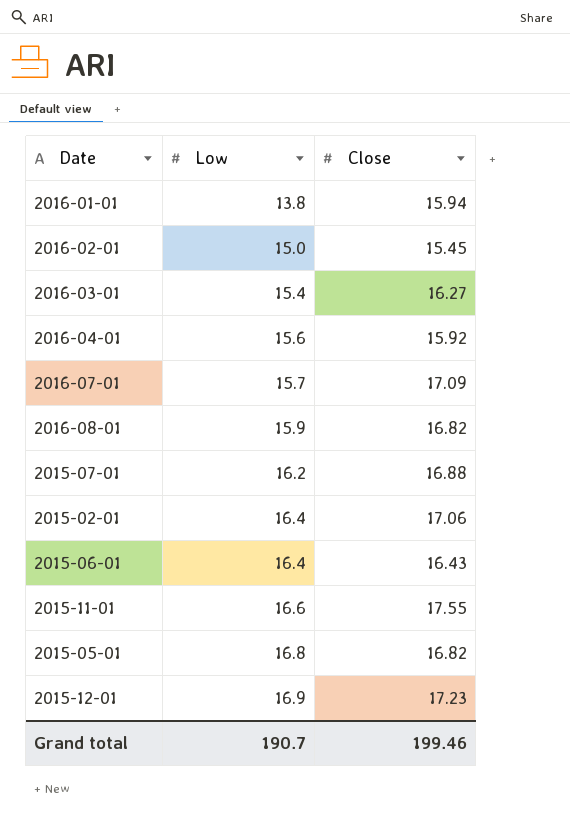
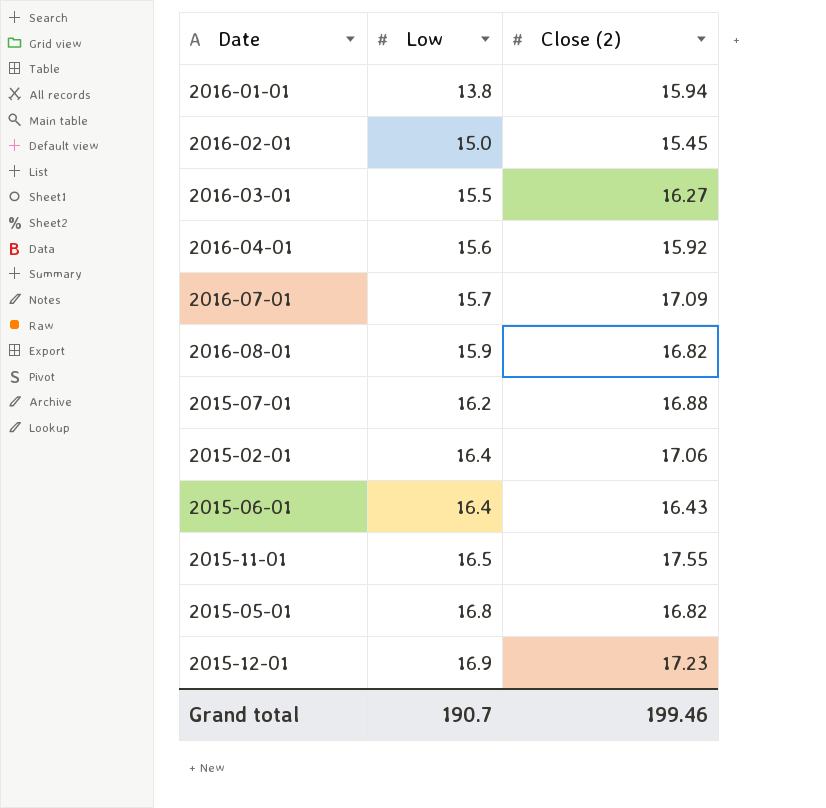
column name: Close -> Close (2)
2016-03-01 | Low: 15.4 -> 15.5
2015-11-01 | Low: 16.6 -> 16.5

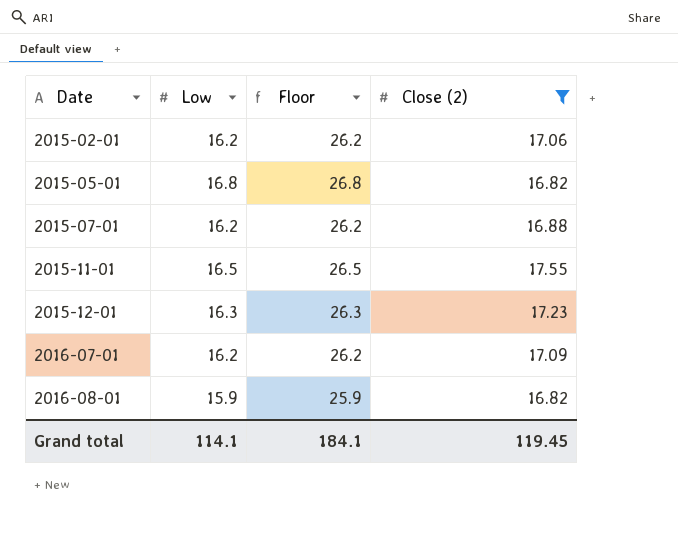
filter: none -> Close (2) >= 16.82
row order: Low ascending -> Date ascending
column Floor | formula: none -> [Low] + 10
2015-02-01 | Low: 16.4 -> 16.2
2015-12-01 | Low: 16.9 -> 16.3
2016-07-01 | Low: 15.7 -> 16.2
Grand total | Low: 190.7 -> 114.1
Grand total | Close (2): 199.46 -> 119.45

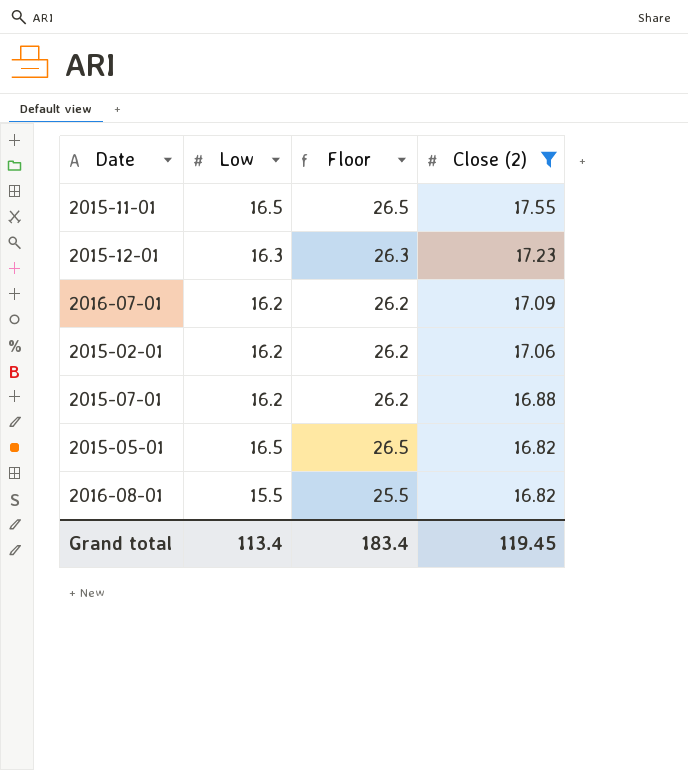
row order: Date ascending -> Close (2) descending
2015-05-01 | Low: 16.8 -> 16.5
2015-05-01 | Floor: 26.8 -> 26.5
2016-08-01 | Low: 15.9 -> 15.5
2016-08-01 | Floor: 25.9 -> 25.5
Grand total | Low: 114.1 -> 113.4
Grand total | Floor: 184.1 -> 183.4

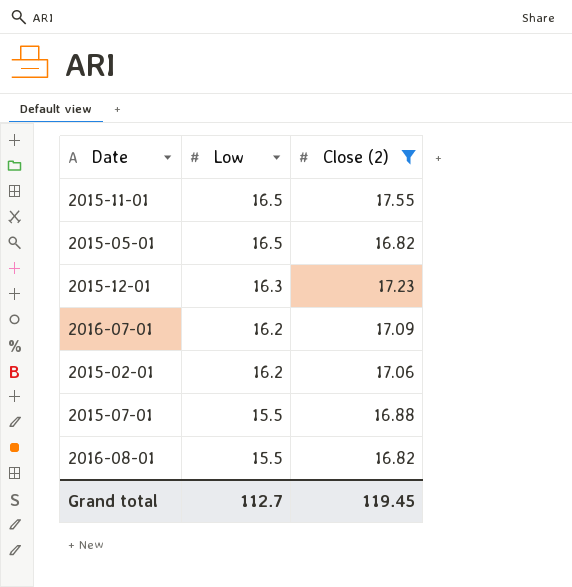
row order: Close (2) descending -> Low descending
column Floor | formula: [Low] + 10 -> none
2015-07-01 | Low: 16.2 -> 15.5
Grand total | Low: 113.4 -> 112.7

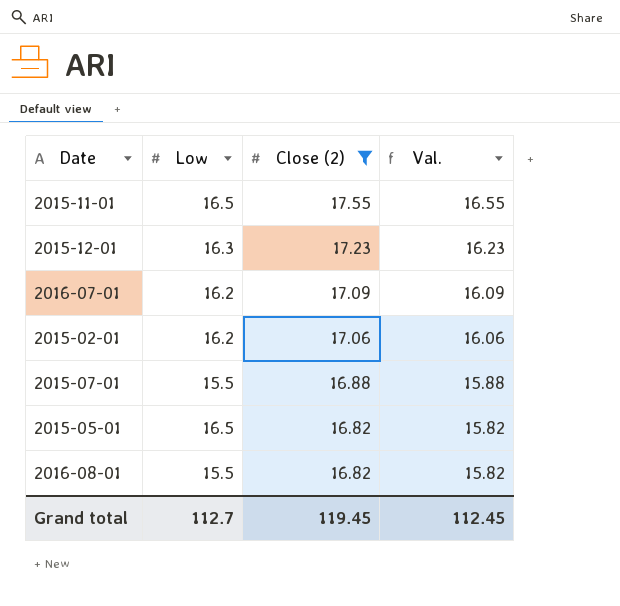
row order: Low descending -> Close (2) descending
column Val. | formula: none -> [Close (2)] - 1

